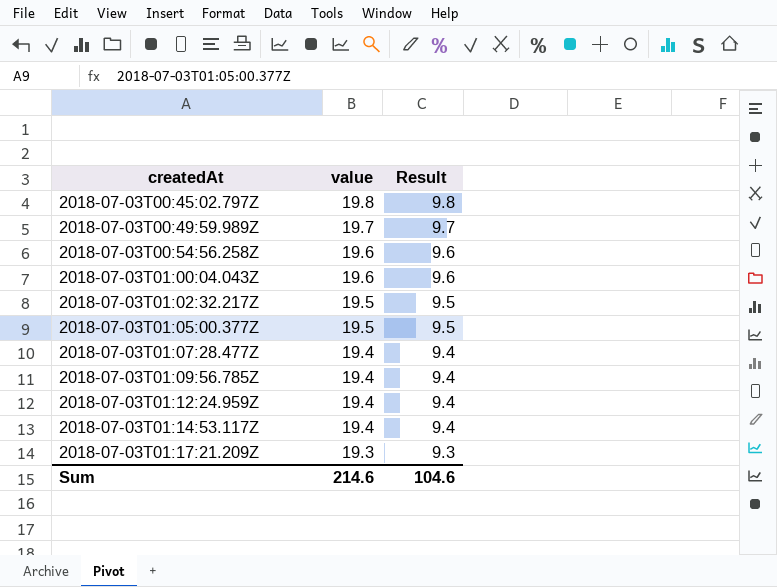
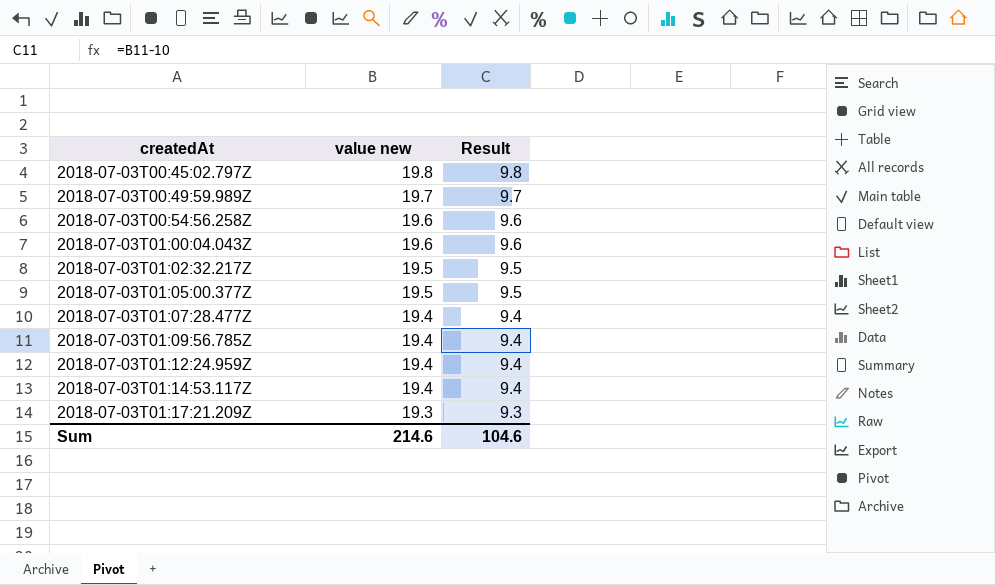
column name: value -> value new

